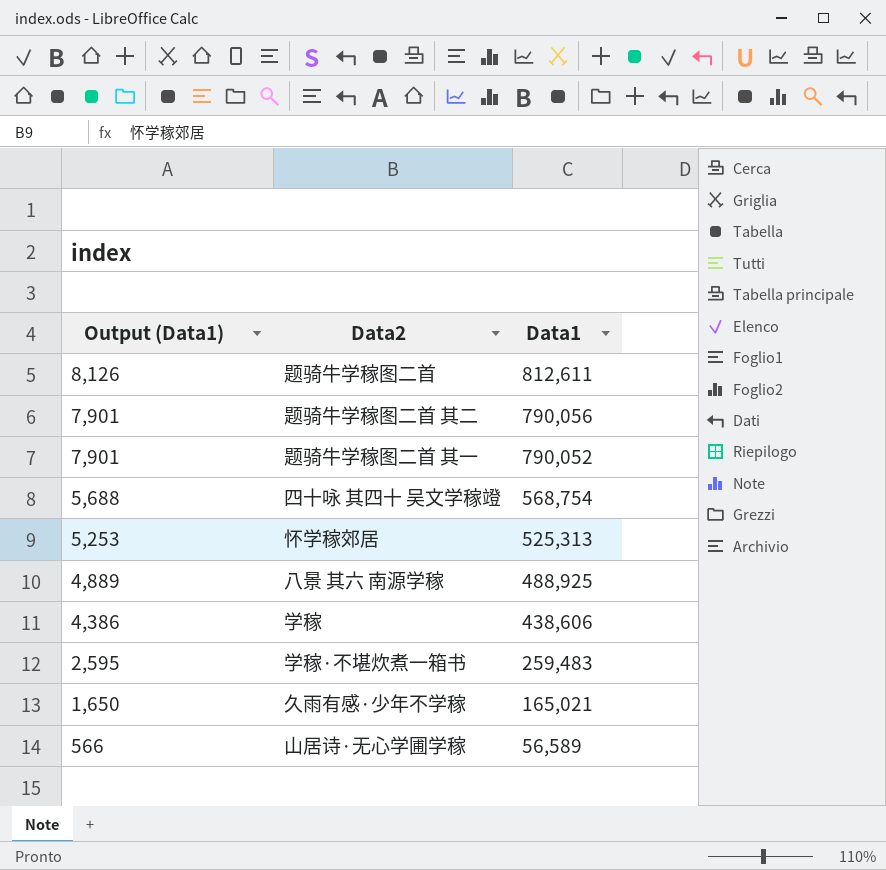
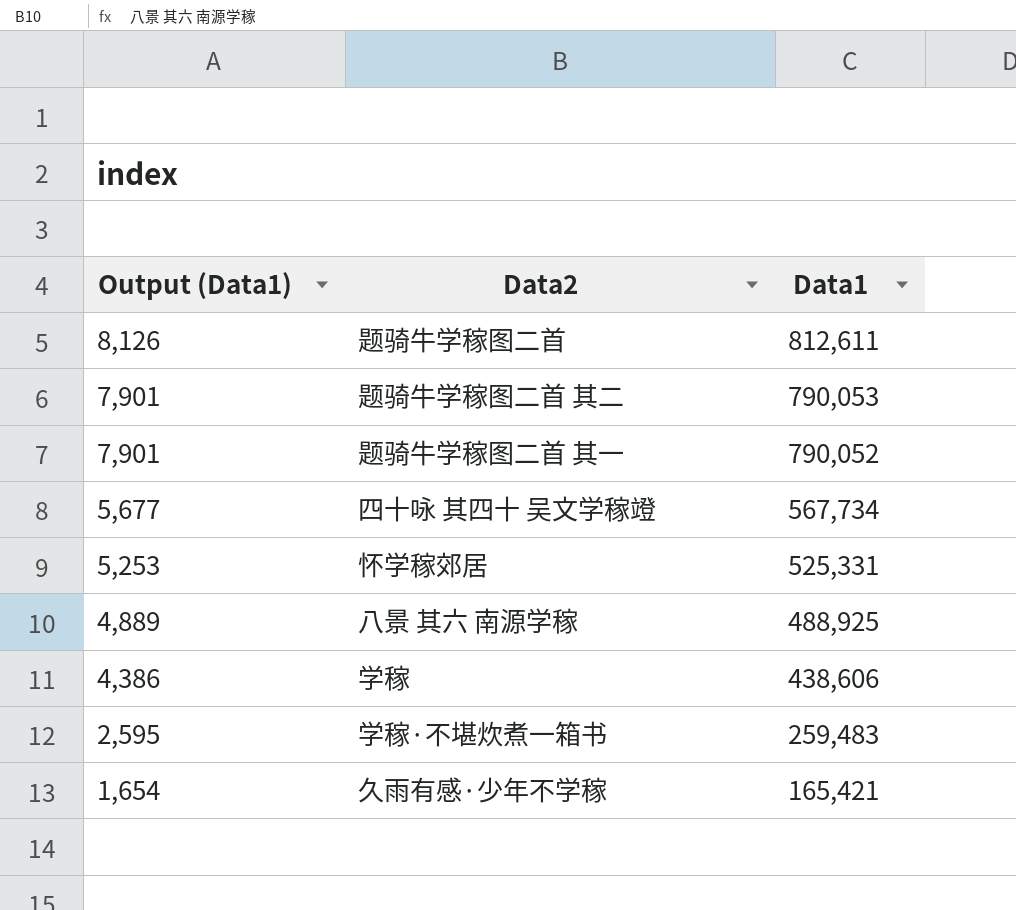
row 山居诗·无心学圃学稼: 566 | 56,589 -> none
题骑牛学稼图二首 其二 | Data1: 790,056 -> 790,053
四十咏 其四十 吴文学稼竳 | Output (Data1): 5,688 -> 5,677
四十咏 其四十 吴文学稼竳 | Data1: 568,754 -> 567,734
怀学稼郊居 | Data1: 525,313 -> 525,331
久雨有感·少年不学稼 | Output (Data1): 1,650 -> 1,654
久雨有感·少年不学稼 | Data1: 165,021 -> 165,421

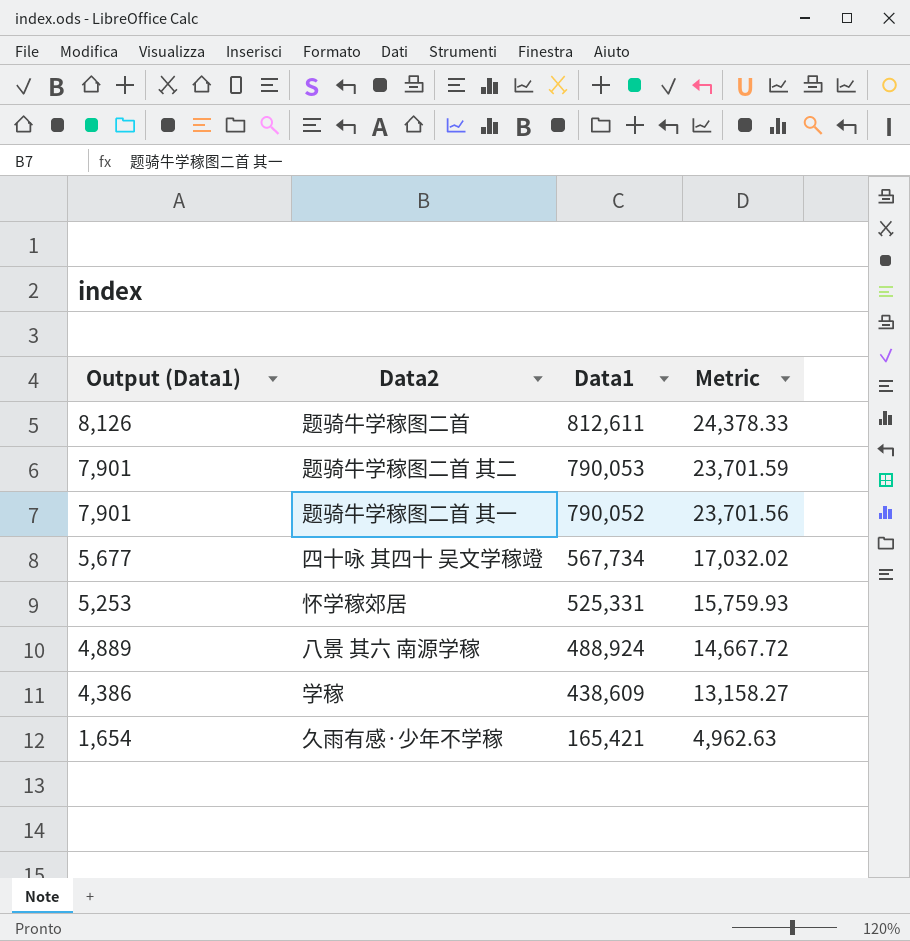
column Metric | formula: none -> [Data1] * 0.03
row 学稼·不堪炊煮一箱书: 2,595 | 259,483 -> none
八景 其六 南源学稼 | Data1: 488,925 -> 488,924
学稼 | Data1: 438,606 -> 438,609

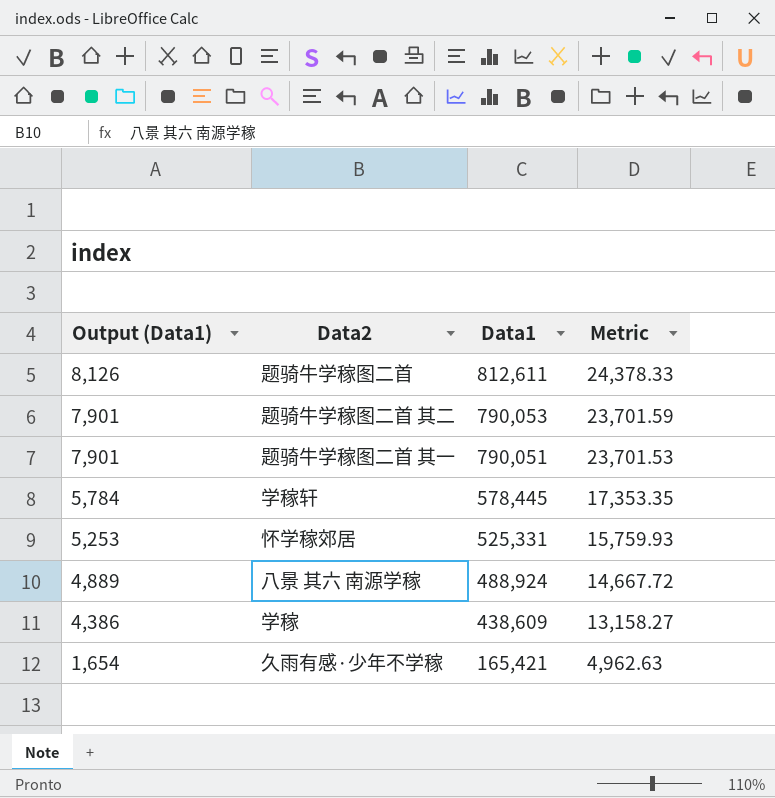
row 四十咏 其四十 吴文学稼竳: 5,677 | 567,734 | 17,032.02 -> none
题骑牛学稼图二首 其一 | Data1: 790,052 -> 790,051
题骑牛学稼图二首 其一 | Metric: 23,701.56 -> 23,701.53
row 学稼轩: none -> 5,784 | 578,445 | 17,353.35

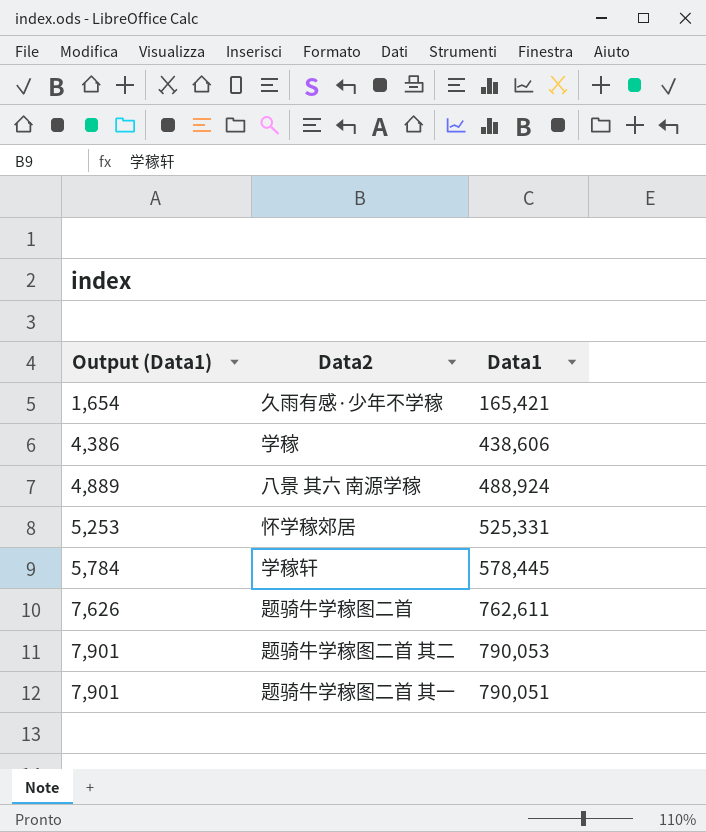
row order: Output (Data1) descending -> Output (Data1) ascending
column Metric | formula: [Data1] * 0.03 -> none
学稼 | Data1: 438,609 -> 438,606
题骑牛学稼图二首 | Output (Data1): 8,126 -> 7,626
题骑牛学稼图二首 | Data1: 812,611 -> 762,611

